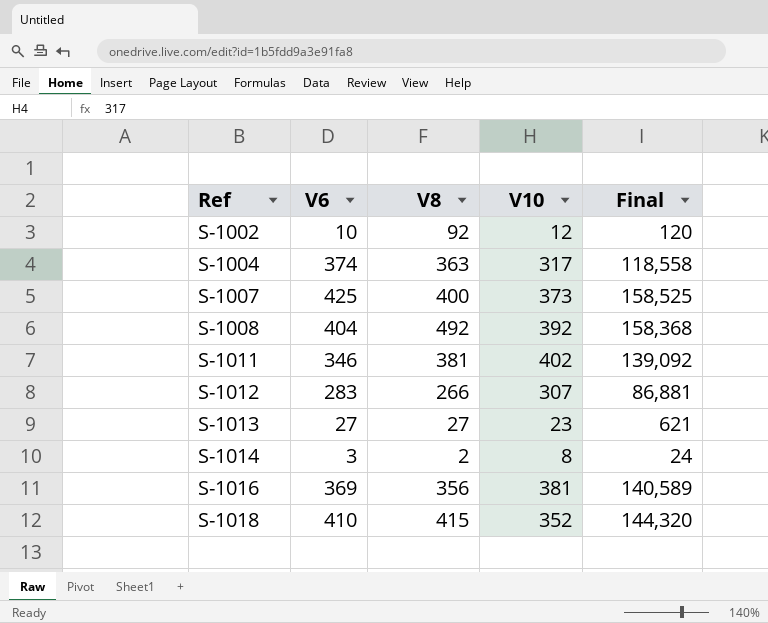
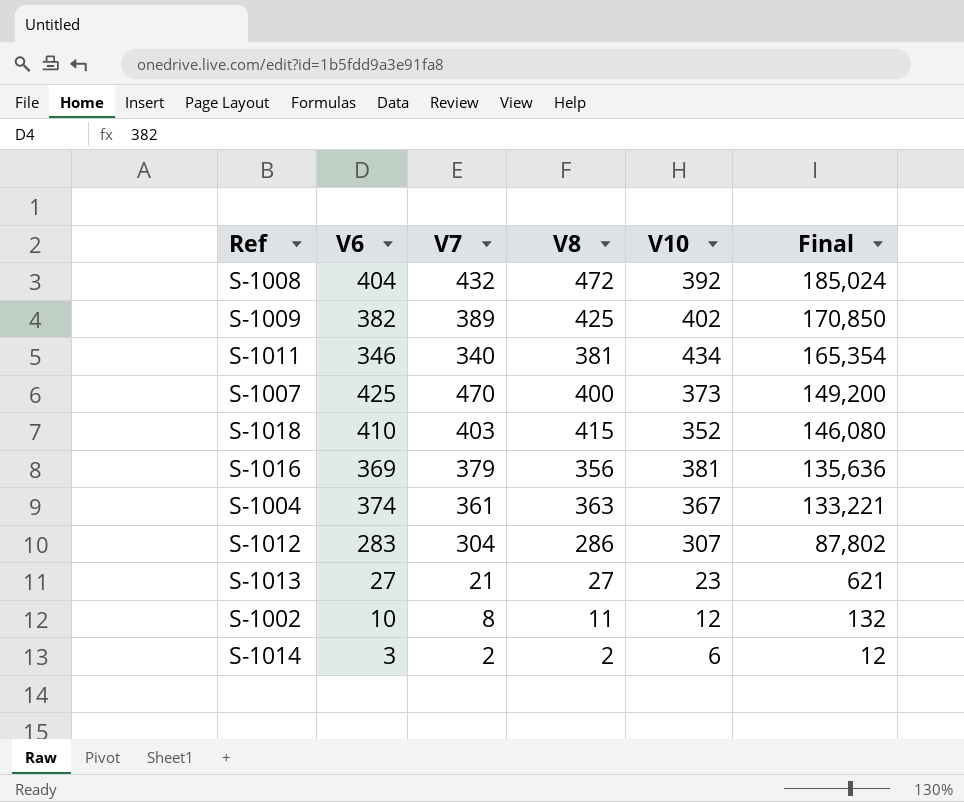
row order: Ref ascending -> Final descending
column V7 | position: none -> 3
column Final | formula: [V6] * [V10] -> [V8] * [V10]
S-1008 | V8: 492 -> 472
row S-1009: none -> 382 | 389 | 425 | 402 | 170,850
S-1011 | V10: 402 -> 434
S-1004 | V10: 317 -> 367
S-1012 | V8: 266 -> 286
S-1002 | V8: 92 -> 11
S-1014 | V10: 8 -> 6

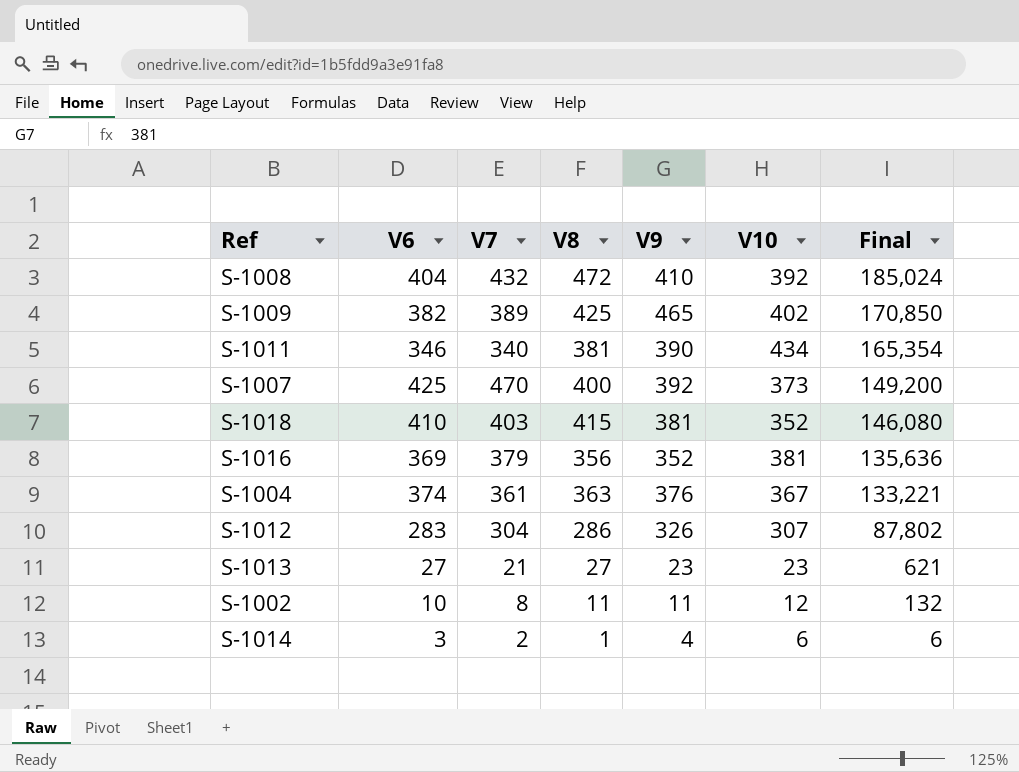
column V9 | position: none -> 5
S-1014 | V8: 2 -> 1
S-1014 | Final: 12 -> 6

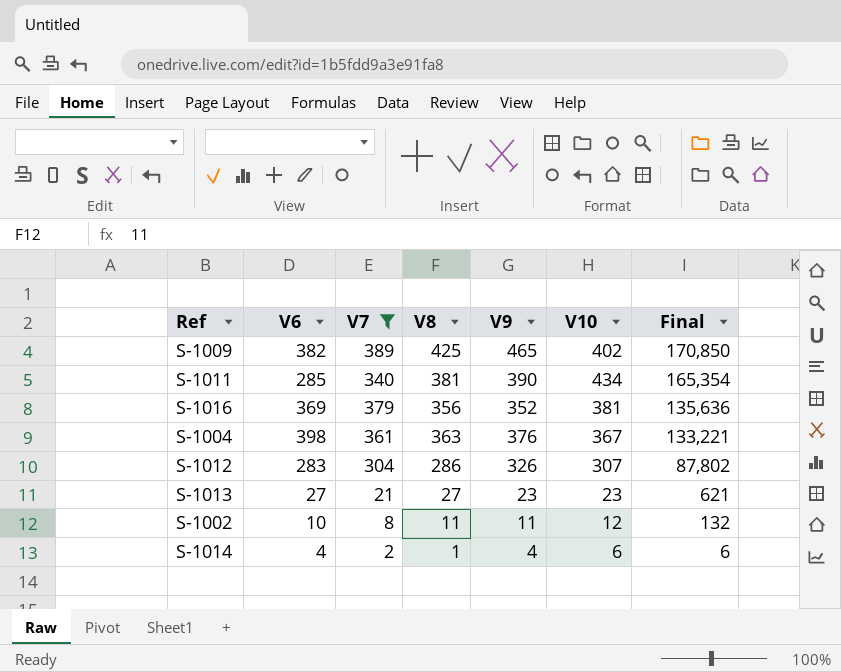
filter: none -> V7 <= 389
S-1011 | V6: 346 -> 285
S-1004 | V6: 374 -> 398
S-1014 | V6: 3 -> 4

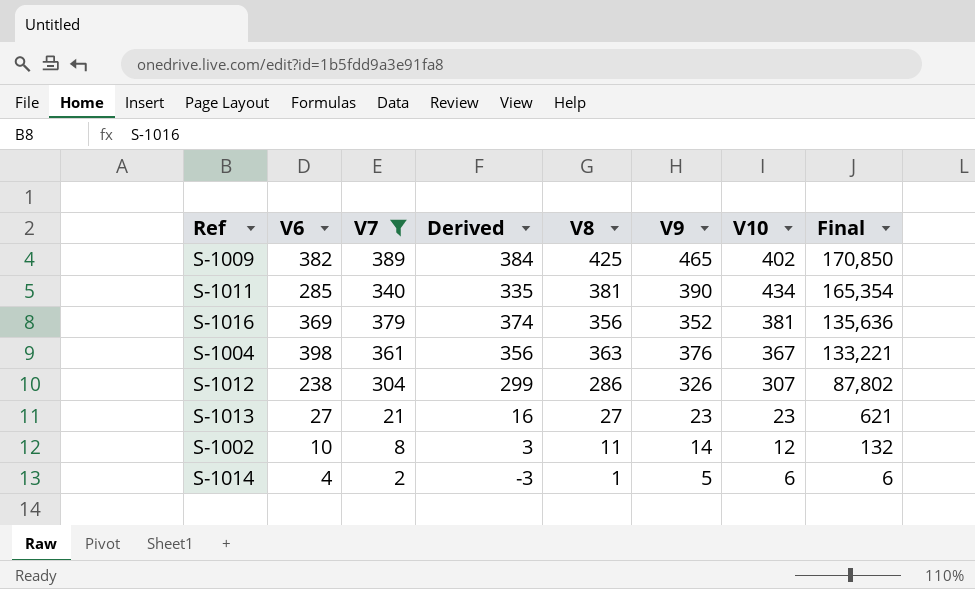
column Derived | formula: none -> [V7] - 5
S-1012 | V6: 283 -> 238
S-1002 | V9: 11 -> 14
S-1014 | V9: 4 -> 5

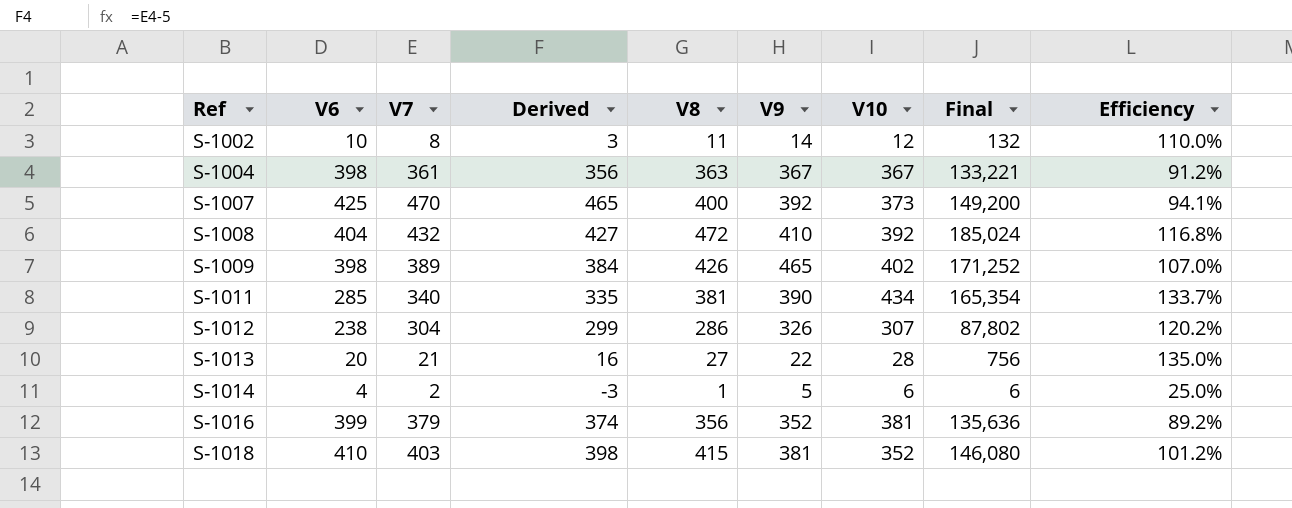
filter: V7 <= 389 -> none
row order: Final descending -> Ref ascending
column Efficiency | formula: none -> [V8] / [V6]
S-1004 | V9: 376 -> 367
S-1009 | V6: 382 -> 398
S-1009 | V8: 425 -> 426
S-1009 | Final: 170,850 -> 171,252
S-1013 | V6: 27 -> 20
S-1013 | V9: 23 -> 22
S-1013 | V10: 23 -> 28
S-1013 | Final: 621 -> 756
S-1016 | V6: 369 -> 399

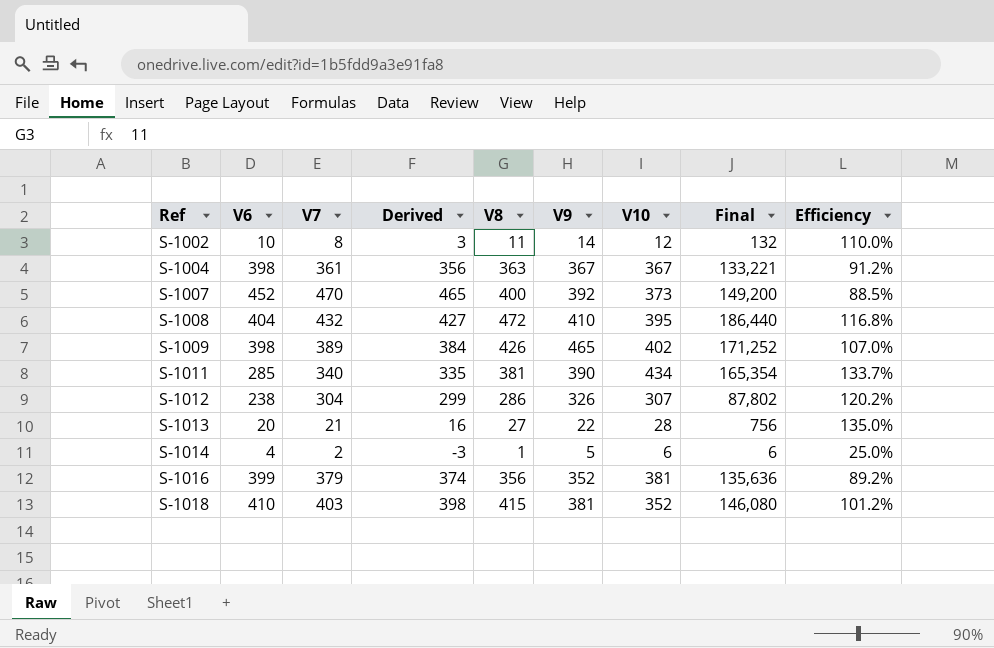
S-1007 | V6: 425 -> 452
S-1007 | Efficiency: 94.1% -> 88.5%
S-1008 | V10: 392 -> 395
S-1008 | Final: 185,024 -> 186,440

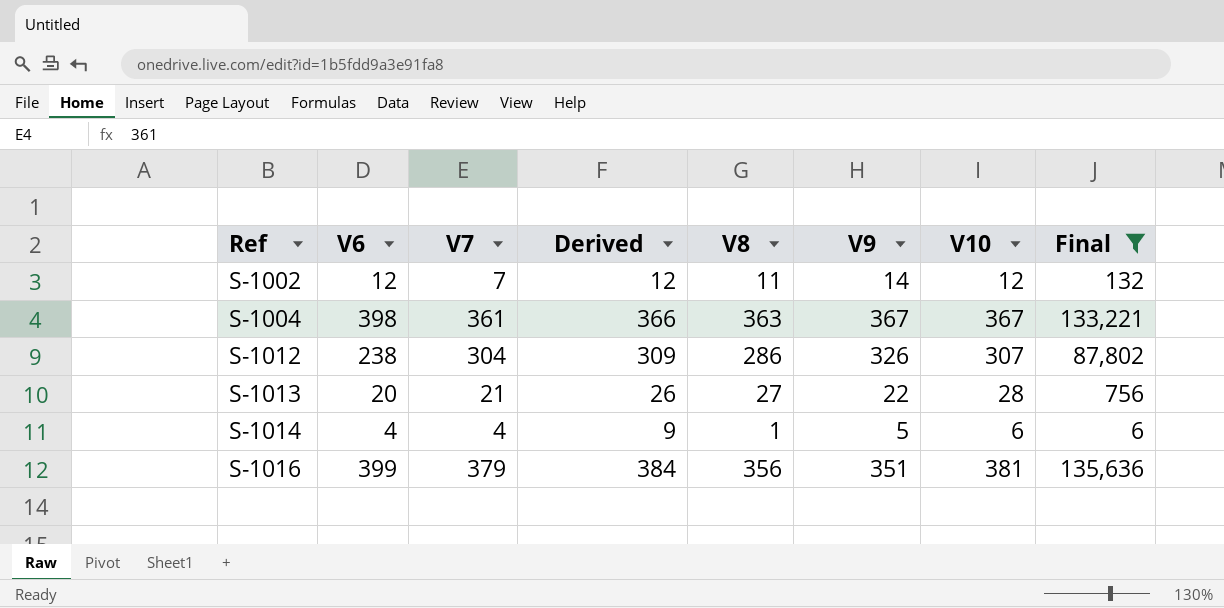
filter: none -> Final <= 135,636
column Efficiency | formula: [V8] / [V6] -> none
column Derived | formula: [V7] - 5 -> [V7] + 5
S-1002 | V6: 10 -> 12
S-1002 | V7: 8 -> 7
S-1014 | V7: 2 -> 4
S-1016 | V9: 352 -> 351

